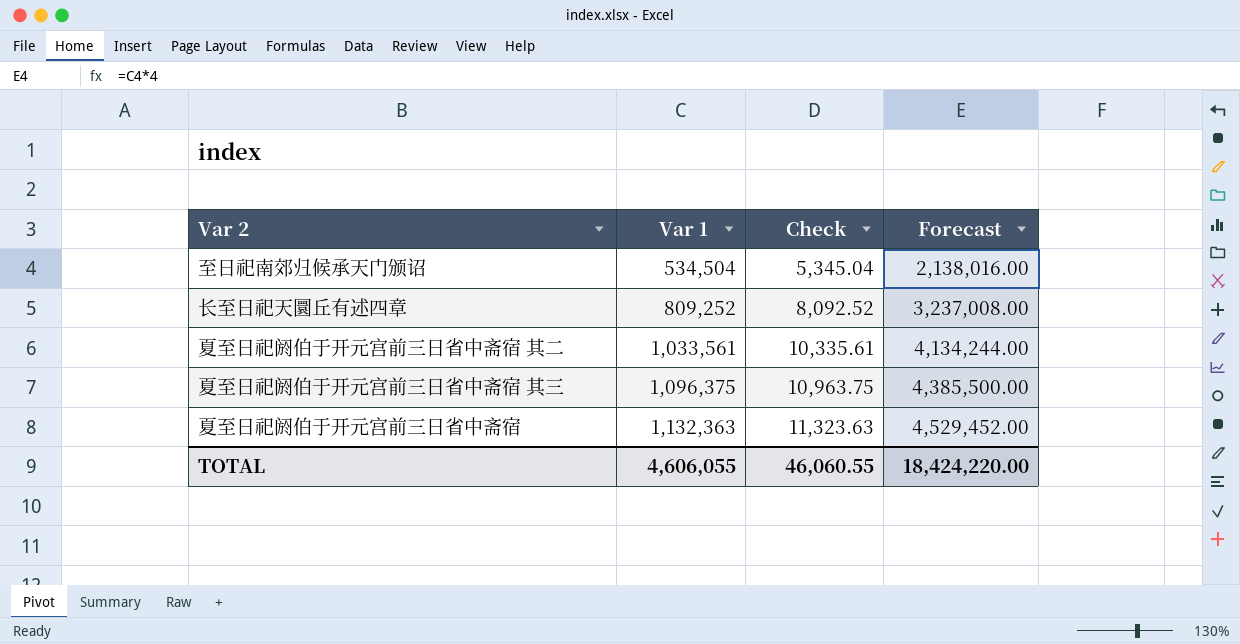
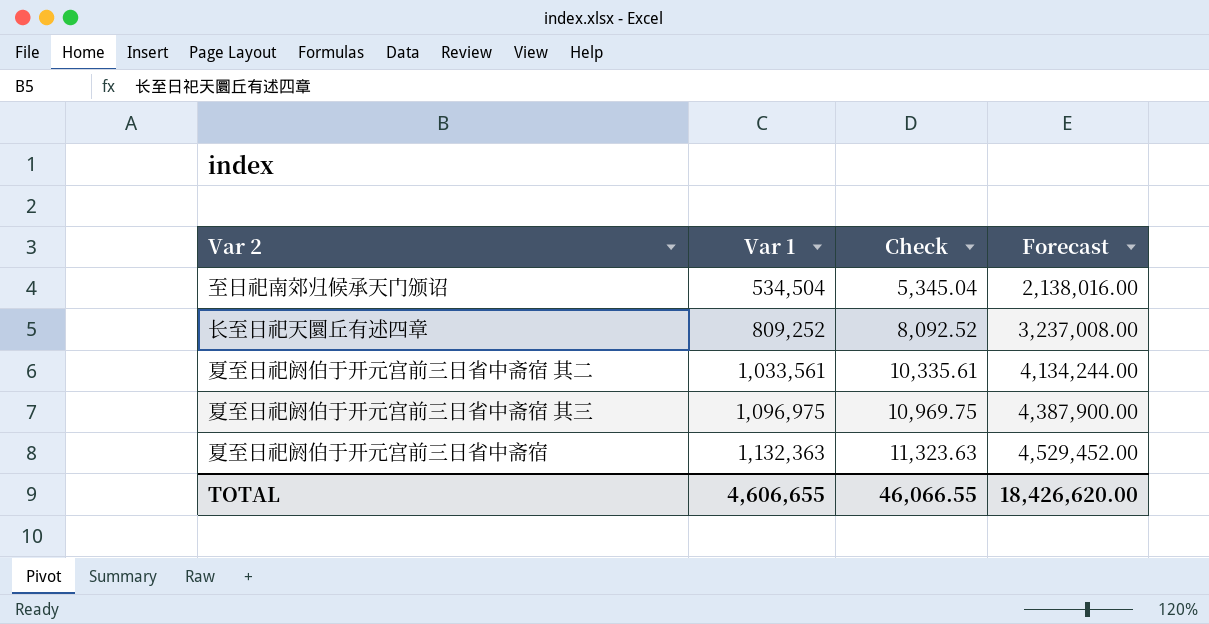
夏至日祀阏伯于开元宫前三日省中斋宿 其三 | Var 1: 1,096,375 -> 1,096,975
夏至日祀阏伯于开元宫前三日省中斋宿 其三 | Check: 10,963.75 -> 10,969.75
夏至日祀阏伯于开元宫前三日省中斋宿 其三 | Forecast: 4,385,500.00 -> 4,387,900.00
TOTAL | Var 1: 4,606,055 -> 4,606,655
TOTAL | Check: 46,060.55 -> 46,066.55
TOTAL | Forecast: 18,424,220.00 -> 18,426,620.00

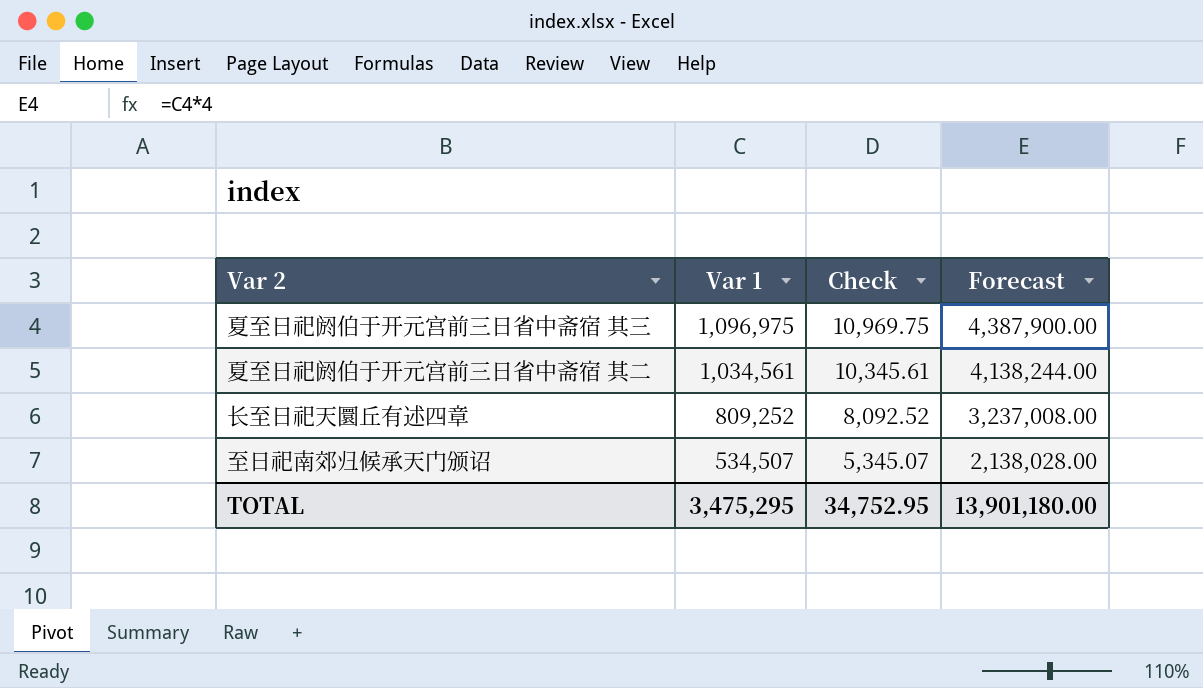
row order: Var 1 ascending -> Var 1 descending
row 夏至日祀阏伯于开元宫前三日省中斋宿: 1,132,363 | 11,323.63 | 4,529,452.00 -> none
夏至日祀阏伯于开元宫前三日省中斋宿 其二 | Var 1: 1,033,561 -> 1,034,561
夏至日祀阏伯于开元宫前三日省中斋宿 其二 | Check: 10,335.61 -> 10,345.61
夏至日祀阏伯于开元宫前三日省中斋宿 其二 | Forecast: 4,134,244.00 -> 4,138,244.00
至日祀南郊归候承天门颁诏 | Var 1: 534,504 -> 534,507
至日祀南郊归候承天门颁诏 | Check: 5,345.04 -> 5,345.07
至日祀南郊归候承天门颁诏 | Forecast: 2,138,016.00 -> 2,138,028.00
TOTAL | Var 1: 4,606,655 -> 3,475,295
TOTAL | Check: 46,066.55 -> 34,752.95
TOTAL | Forecast: 18,426,620.00 -> 13,901,180.00

